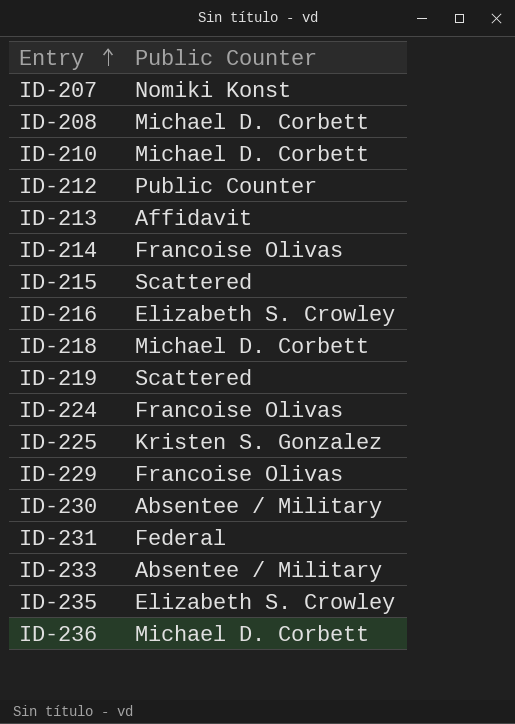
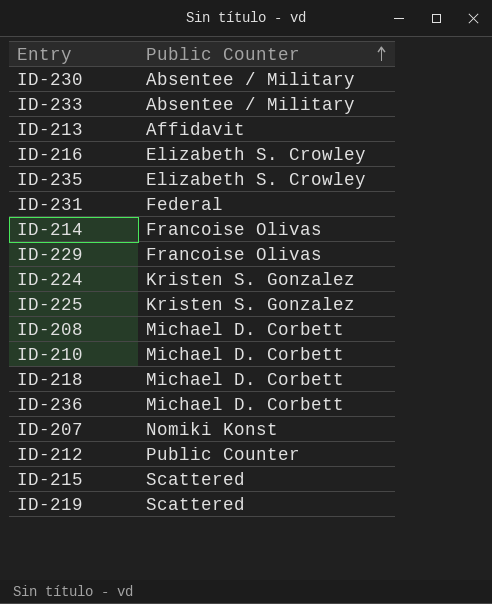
row order: Entry ascending -> Public Counter ascending
ID-224 | Public Counter: Francoise Olivas -> Kristen S. Gonzalez

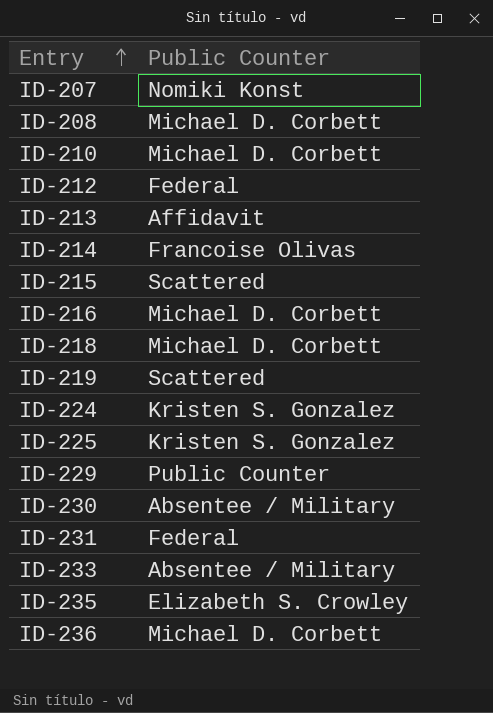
row order: Public Counter ascending -> Entry ascending
ID-212 | Public Counter: Public Counter -> Federal
ID-216 | Public Counter: Elizabeth S. Crowley -> Michael D. Corbett
ID-229 | Public Counter: Francoise Olivas -> Public Counter

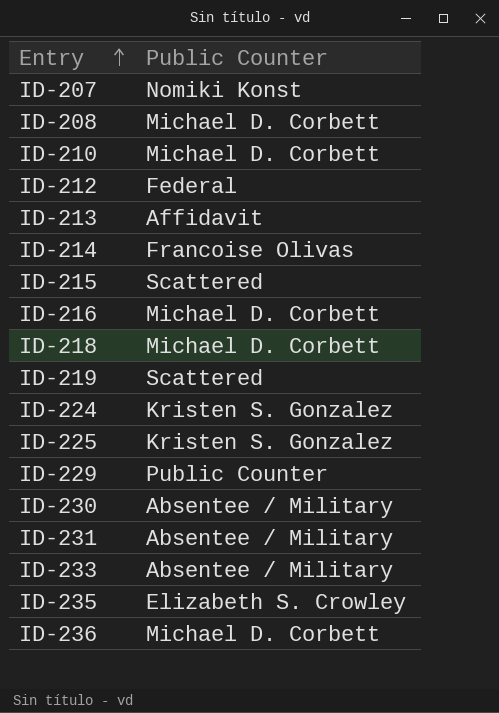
ID-231 | Public Counter: Federal -> Absentee / Military

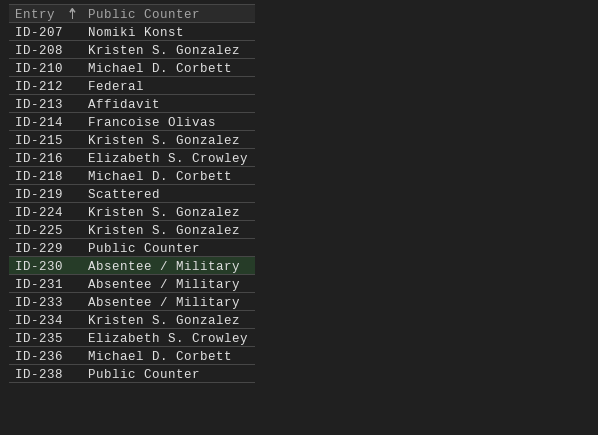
ID-208 | Public Counter: Michael D. Corbett -> Kristen S. Gonzalez
ID-215 | Public Counter: Scattered -> Kristen S. Gonzalez
ID-216 | Public Counter: Michael D. Corbett -> Elizabeth S. Crowley
row ID-234: none -> Kristen S. Gonzalez
row ID-238: none -> Public Counter

